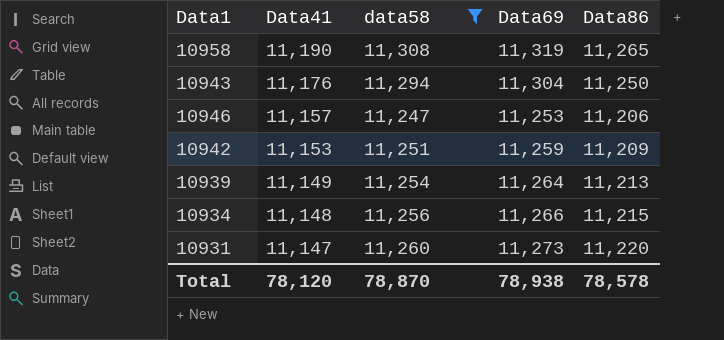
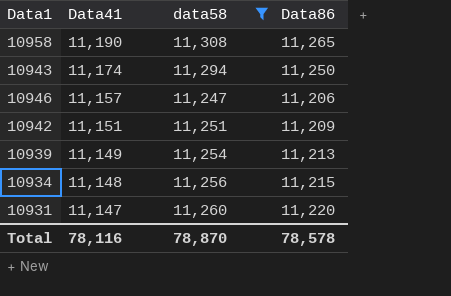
column Data69 | position: 4 -> none
10943 | Data41: 11,176 -> 11,174
10942 | Data41: 11,153 -> 11,151
Total | Data41: 78,120 -> 78,116

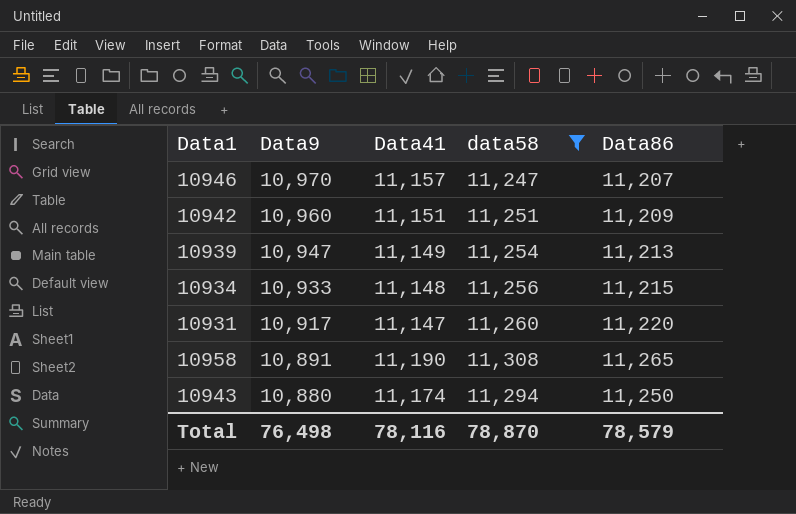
row order: Data41 descending -> Data9 descending
column Data9 | position: none -> 2
10946 | Data86: 11,206 -> 11,207
Total | Data86: 78,578 -> 78,579

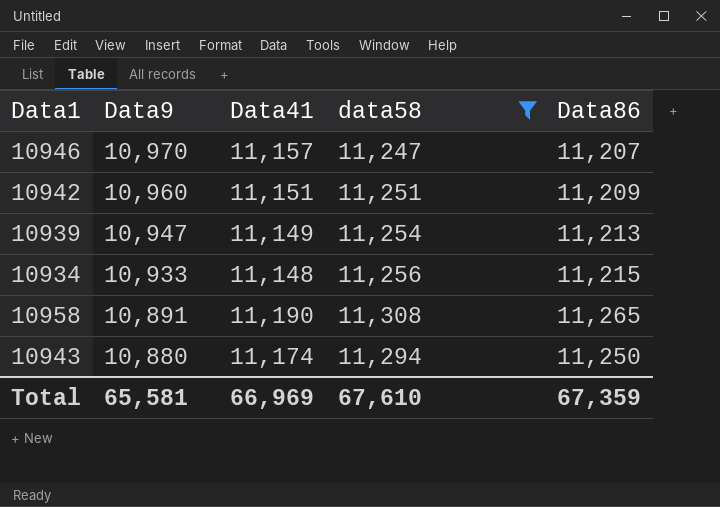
row 10931: 10,917 | 11,147 | 11,260 | 11,220 -> none
Total | Data9: 76,498 -> 65,581
Total | Data41: 78,116 -> 66,969
Total | data58: 78,870 -> 67,610
Total | Data86: 78,579 -> 67,359

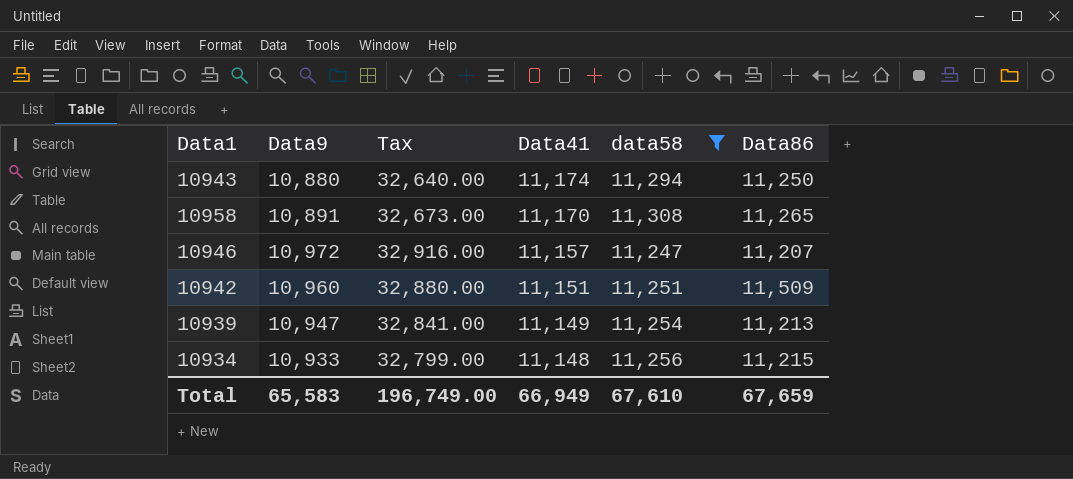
row order: Data9 descending -> Data41 descending
column Tax | formula: none -> [Data9] * 3
10958 | Data41: 11,190 -> 11,170
10946 | Data9: 10,970 -> 10,972
10942 | Data86: 11,209 -> 11,509
Total | Data9: 65,581 -> 65,583
Total | Data41: 66,969 -> 66,949
Total | Data86: 67,359 -> 67,659

